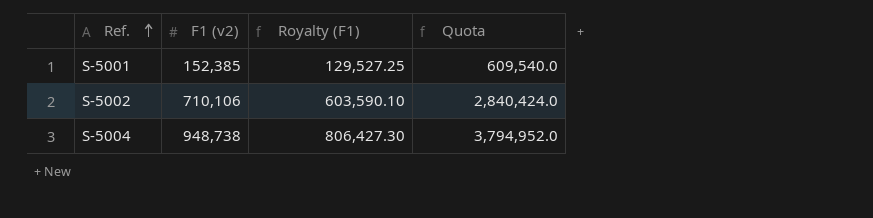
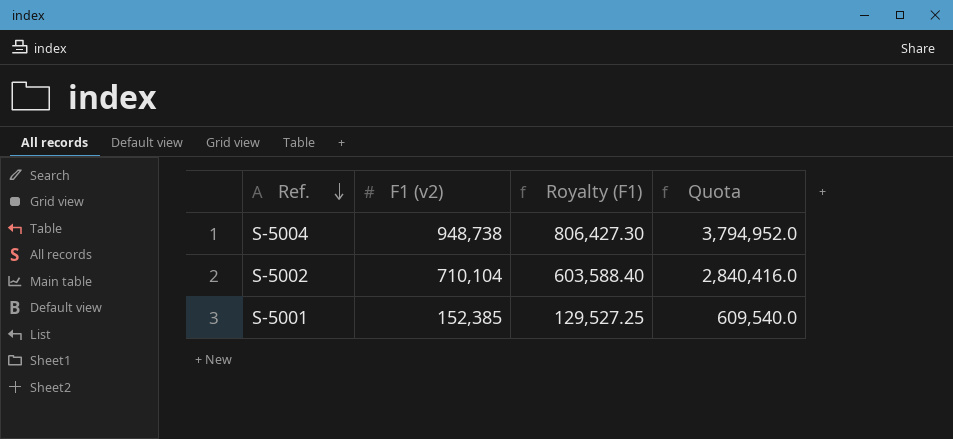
row order: Ref. ascending -> Ref. descending
S-5002 | F1 (v2): 710,106 -> 710,104
S-5002 | Royalty (F1): 603,590.10 -> 603,588.40
S-5002 | Quota: 2,840,424.0 -> 2,840,416.0

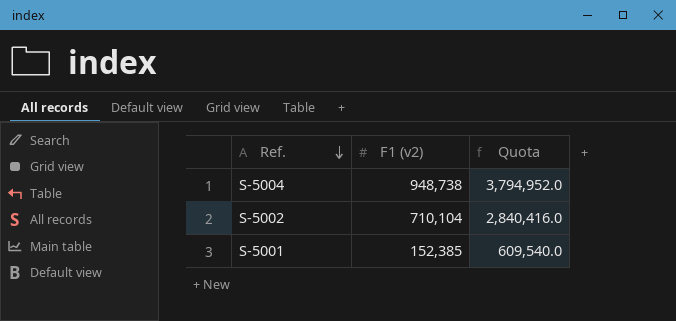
column Royalty (F1) | formula: [F1 (v2)] * 0.85 -> none

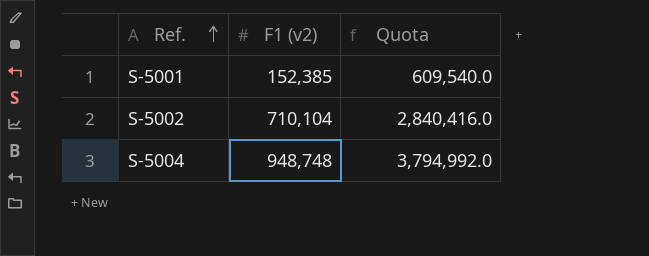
row order: Ref. descending -> Ref. ascending
S-5004 | F1 (v2): 948,738 -> 948,748
S-5004 | Quota: 3,794,952.0 -> 3,794,992.0

